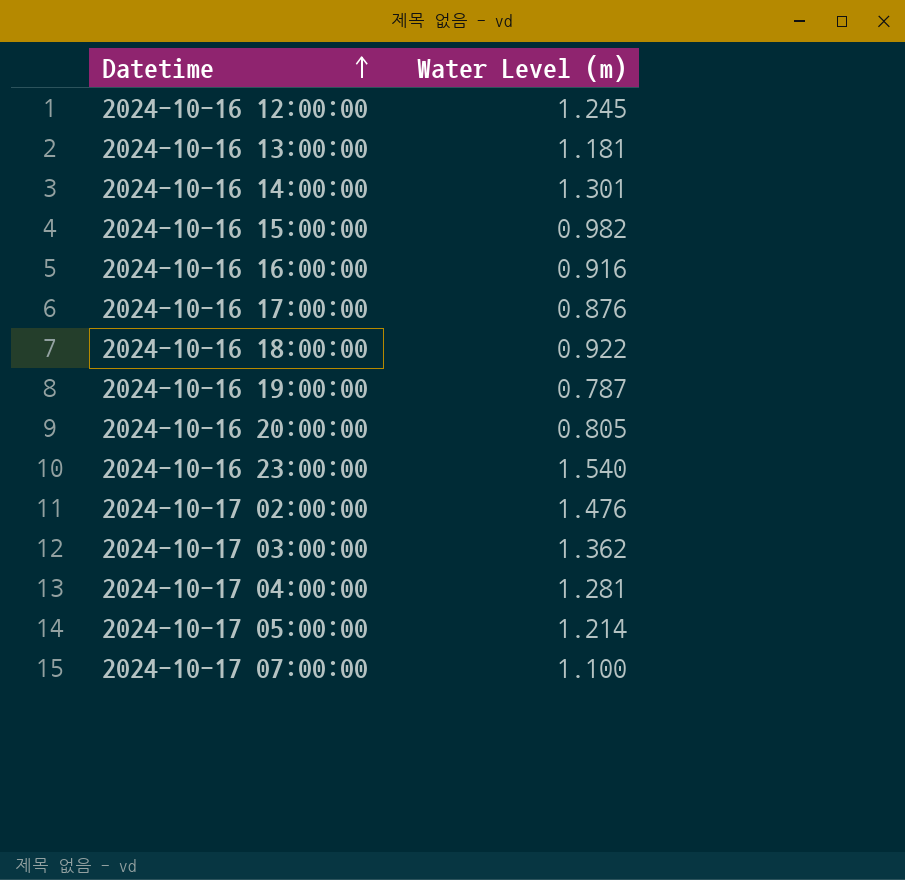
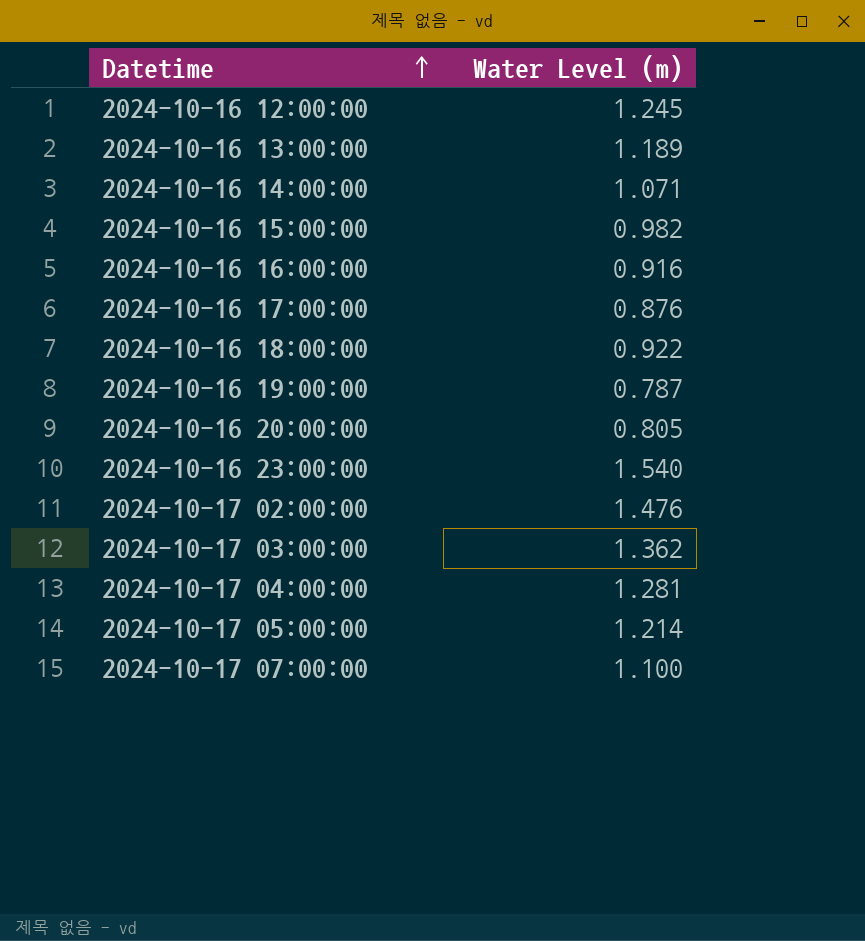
2024-10-16 13:00:00 | Water Level (m): 1.181 -> 1.189
2024-10-16 14:00:00 | Water Level (m): 1.301 -> 1.071

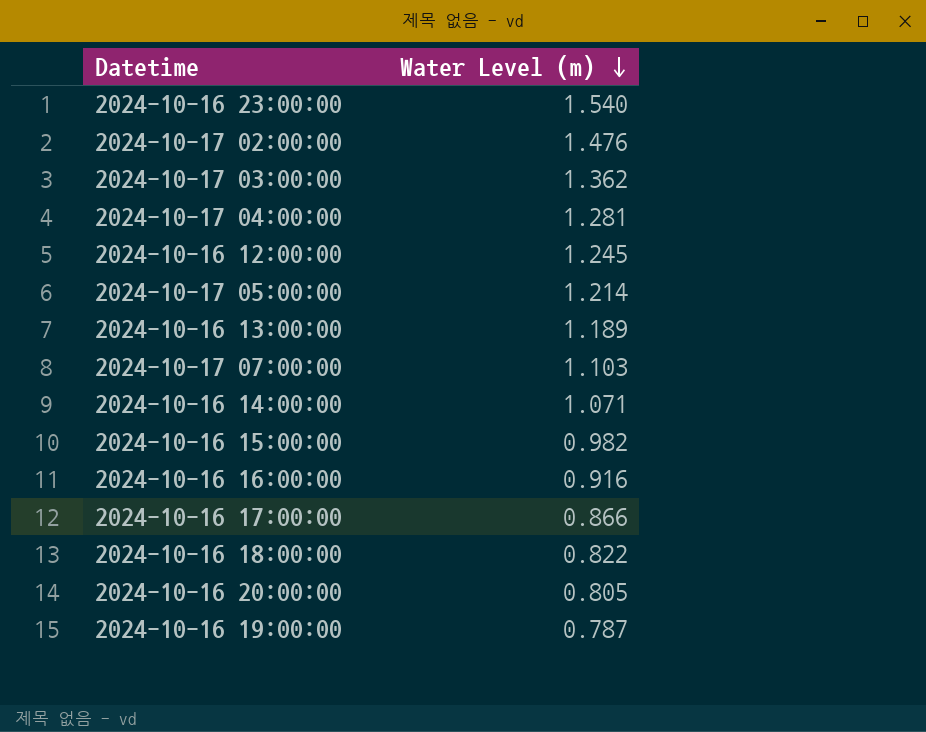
row order: Datetime ascending -> Water Level (m) descending
2024-10-17 07:00:00 | Water Level (m): 1.100 -> 1.103
2024-10-16 17:00:00 | Water Level (m): 0.876 -> 0.866
2024-10-16 18:00:00 | Water Level (m): 0.922 -> 0.822

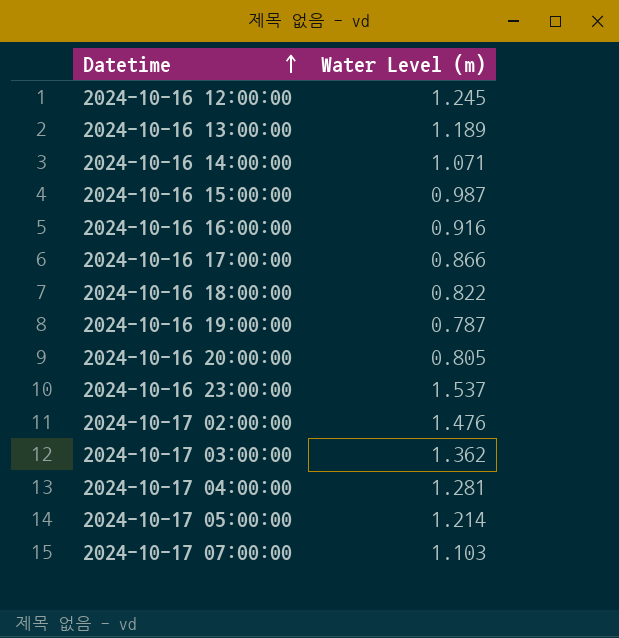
row order: Water Level (m) descending -> Datetime ascending
2024-10-16 15:00:00 | Water Level (m): 0.982 -> 0.987
2024-10-16 23:00:00 | Water Level (m): 1.540 -> 1.537

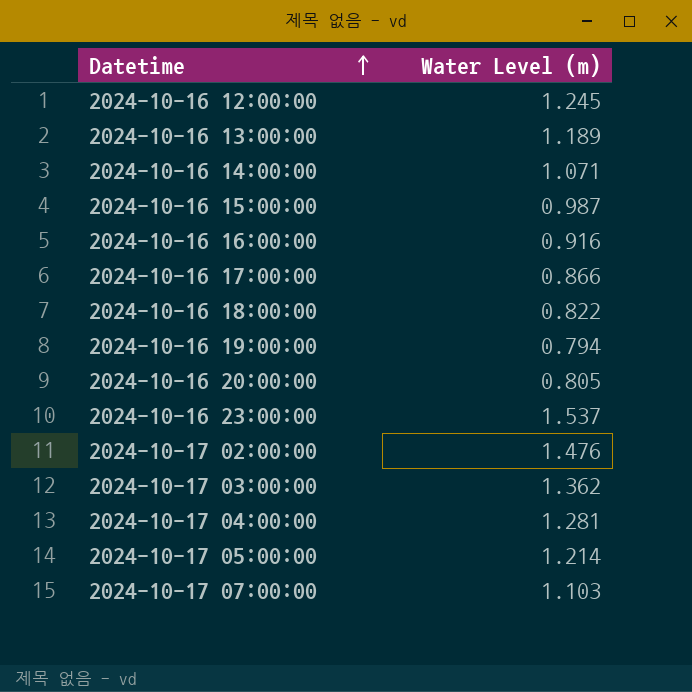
2024-10-16 19:00:00 | Water Level (m): 0.787 -> 0.794

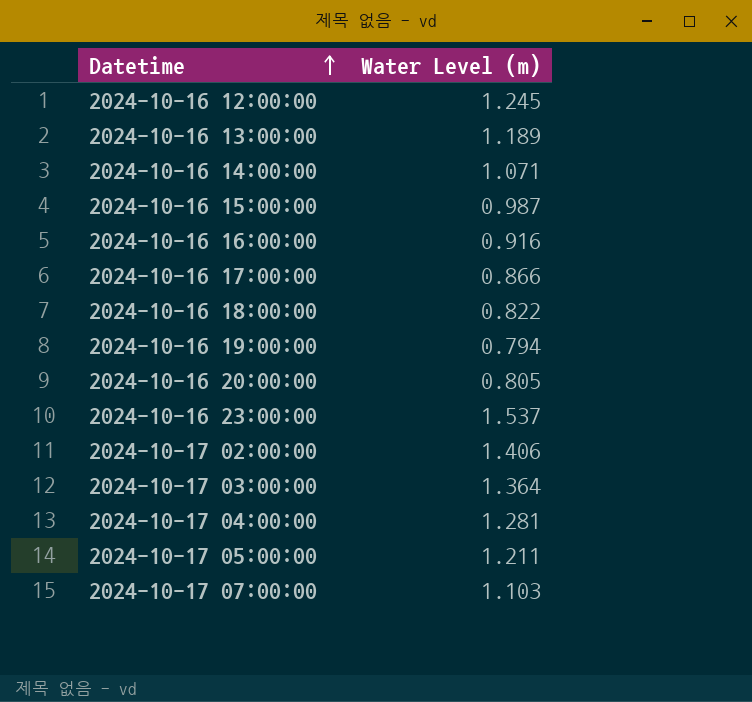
2024-10-17 02:00:00 | Water Level (m): 1.476 -> 1.406
2024-10-17 03:00:00 | Water Level (m): 1.362 -> 1.364
2024-10-17 05:00:00 | Water Level (m): 1.214 -> 1.211

